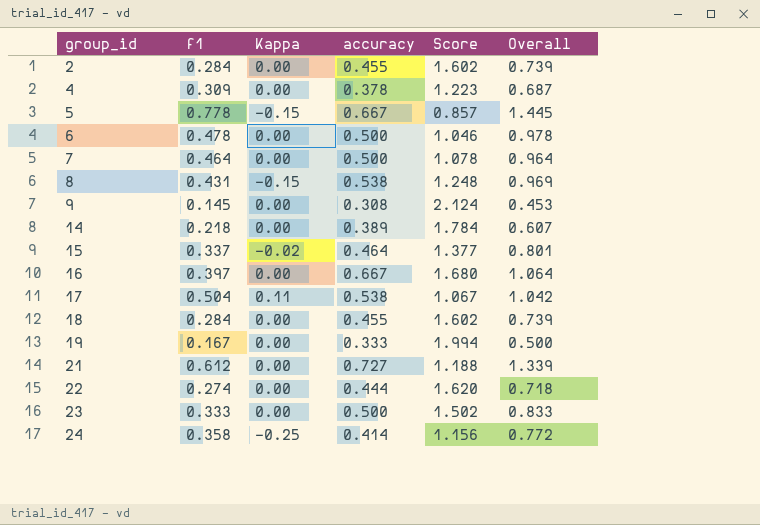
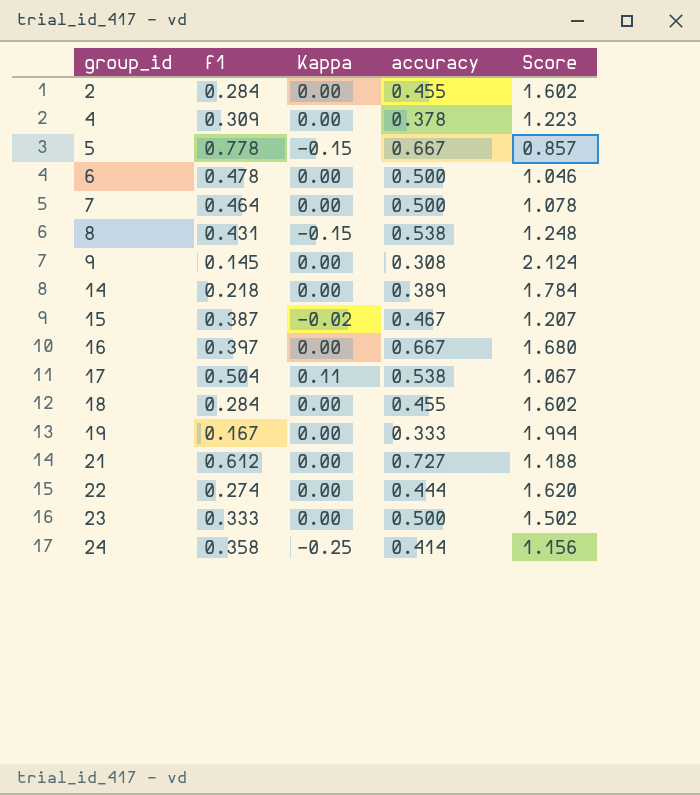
column Overall | formula: [f1] + [accuracy] -> none
15 | f1: 0.337 -> 0.387
15 | accuracy: 0.464 -> 0.467
15 | Score: 1.377 -> 1.207

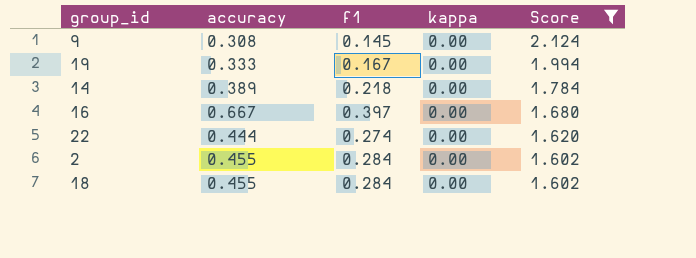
filter: none -> Score >= 1.602
row order: group_id ascending -> Score descending
column accuracy | position: 4 -> 2
column name: Kappa -> kappa

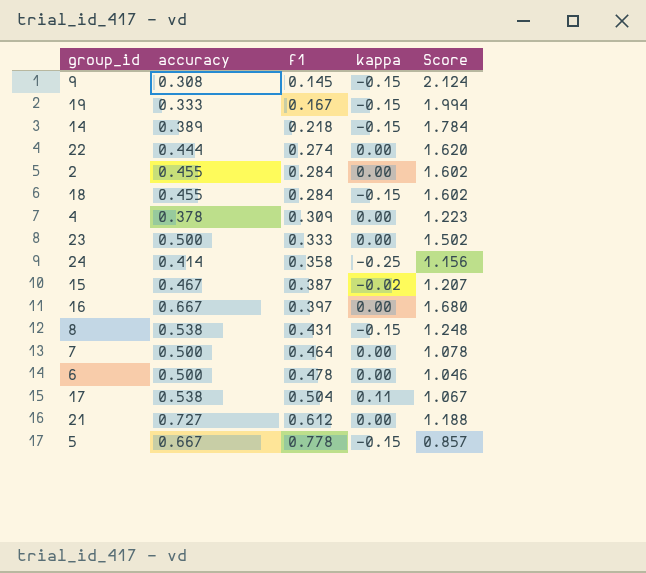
filter: Score >= 1.602 -> none
row order: Score descending -> f1 ascending
9 | kappa: 0.00 -> -0.15
19 | kappa: 0.00 -> -0.15
14 | kappa: 0.00 -> -0.15
18 | kappa: 0.00 -> -0.15

